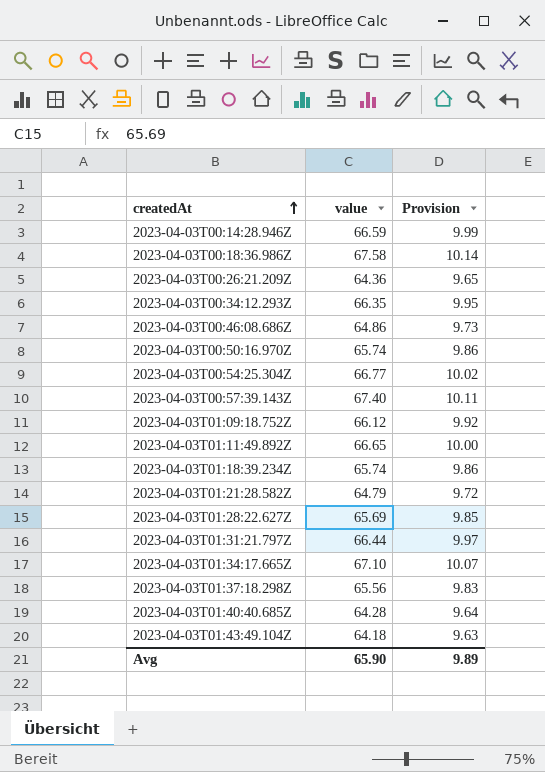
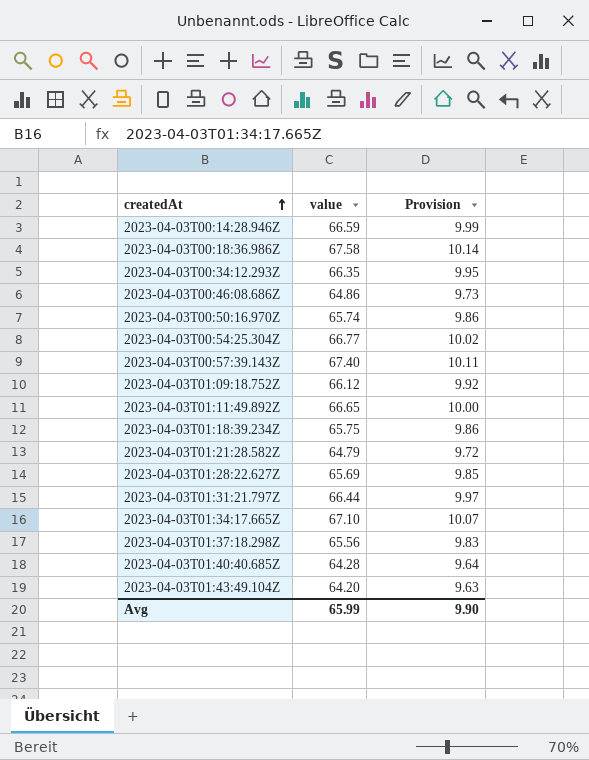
row 2023-04-03T00:26:21.209Z: 64.36 | 9.65 -> none
2023-04-03T01:18:39.234Z | value: 65.74 -> 65.75
2023-04-03T01:43:49.104Z | value: 64.18 -> 64.20
Avg | value: 65.90 -> 65.99
Avg | Provision: 9.89 -> 9.90

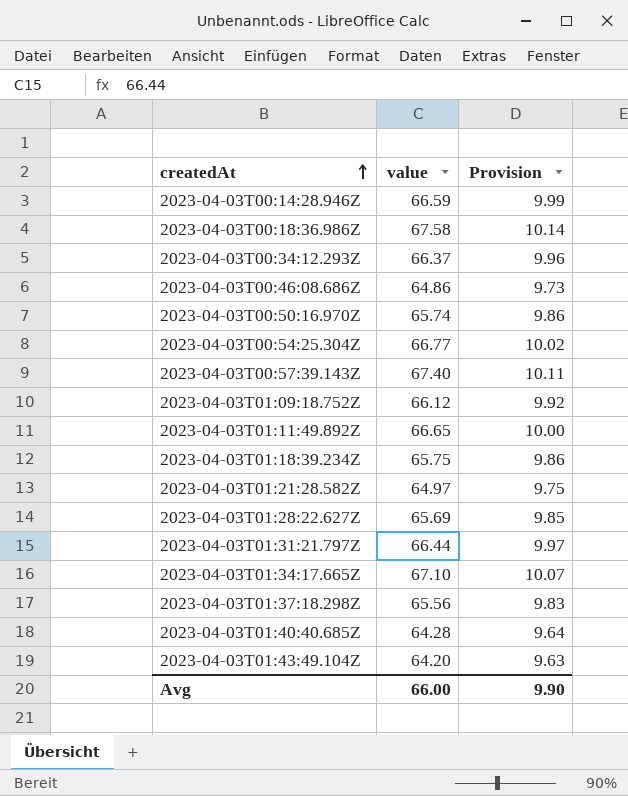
2023-04-03T00:34:12.293Z | value: 66.35 -> 66.37
2023-04-03T00:34:12.293Z | Provision: 9.95 -> 9.96
2023-04-03T01:21:28.582Z | value: 64.79 -> 64.97
2023-04-03T01:21:28.582Z | Provision: 9.72 -> 9.75
Avg | value: 65.99 -> 66.00

